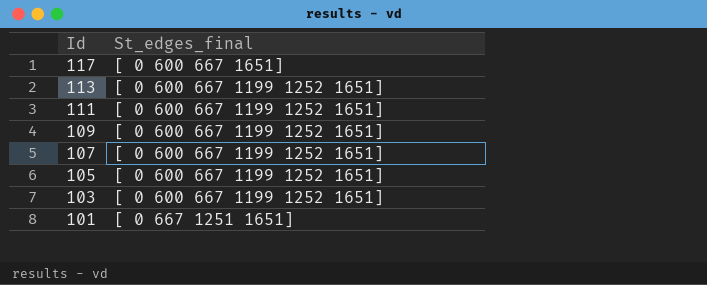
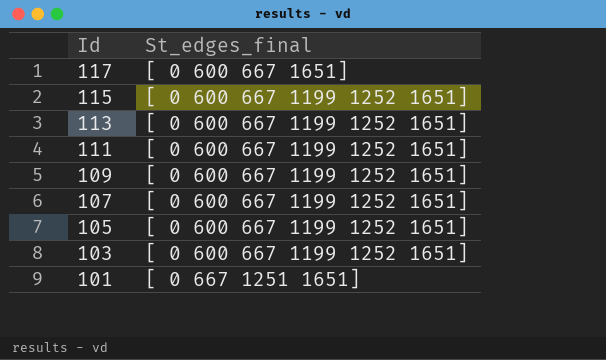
row 115: none -> [ 0 600 667 1199 1252 1651]

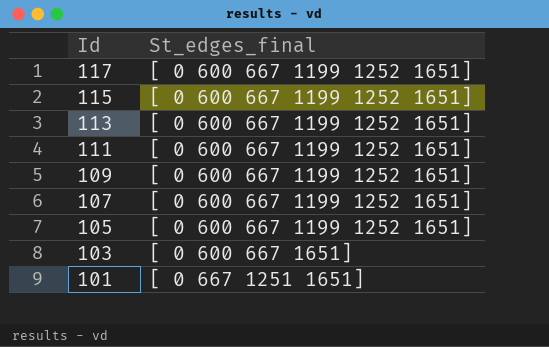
117 | St_edges_final: [ 0 600 667 1651] -> [ 0 600 667 1199 1252 1651]
103 | St_edges_final: [ 0 600 667 1199 1252 1651] -> [ 0 600 667 1651]

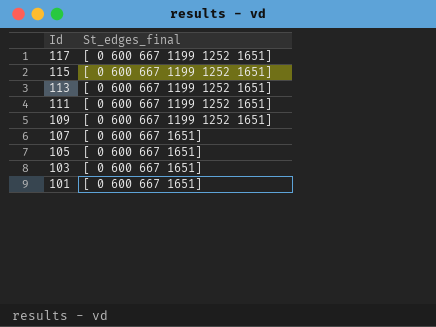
107 | St_edges_final: [ 0 600 667 1199 1252 1651] -> [ 0 600 667 1651]
105 | St_edges_final: [ 0 600 667 1199 1252 1651] -> [ 0 600 667 1651]
101 | St_edges_final: [ 0 667 1251 1651] -> [ 0 600 667 1651]

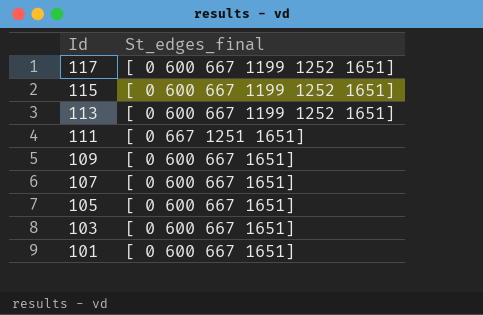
111 | St_edges_final: [ 0 600 667 1199 1252 1651] -> [ 0 667 1251 1651]
109 | St_edges_final: [ 0 600 667 1199 1252 1651] -> [ 0 600 667 1651]

